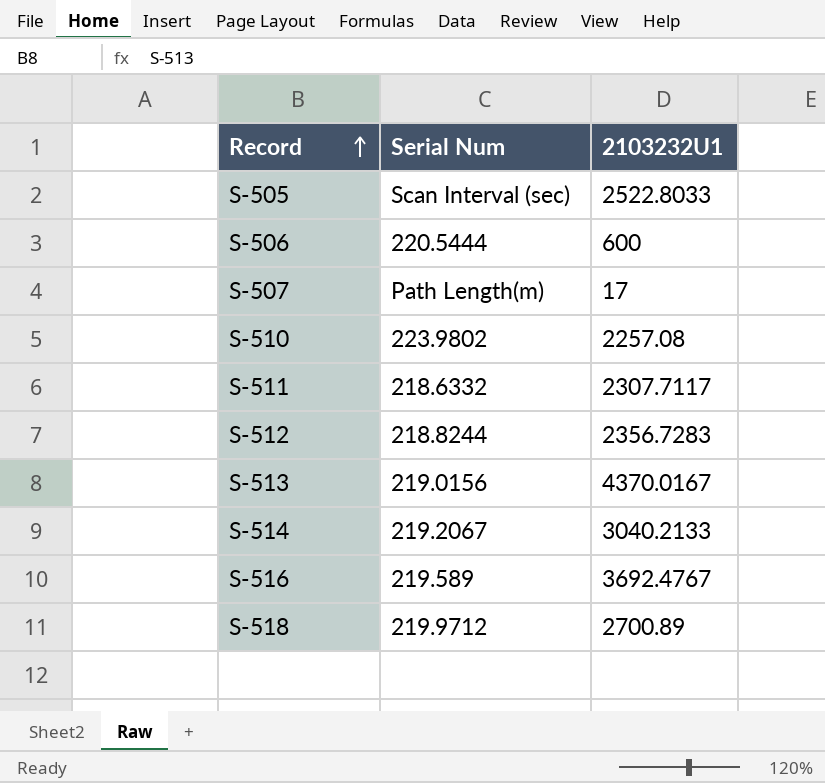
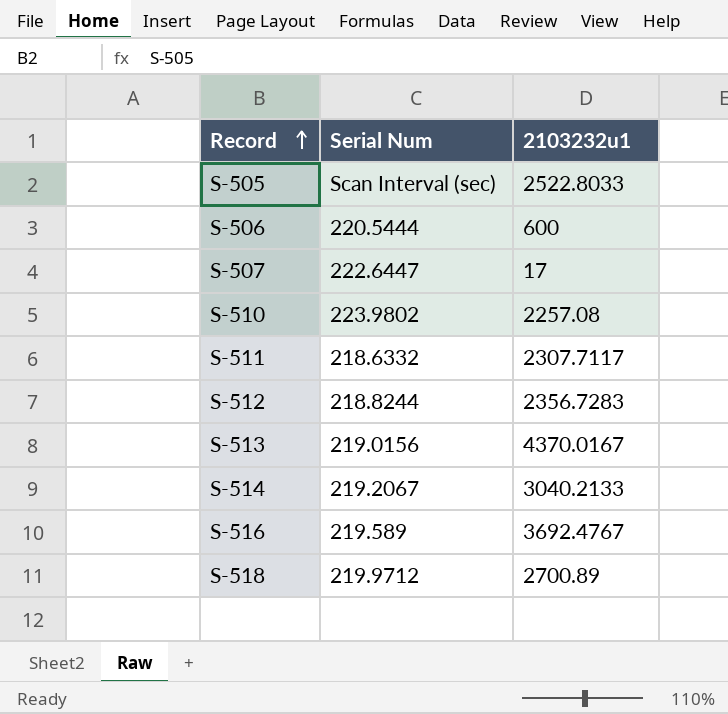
column name: 2103232U1 -> 2103232u1
S-507 | Serial Num: Path Length(m) -> 222.6447

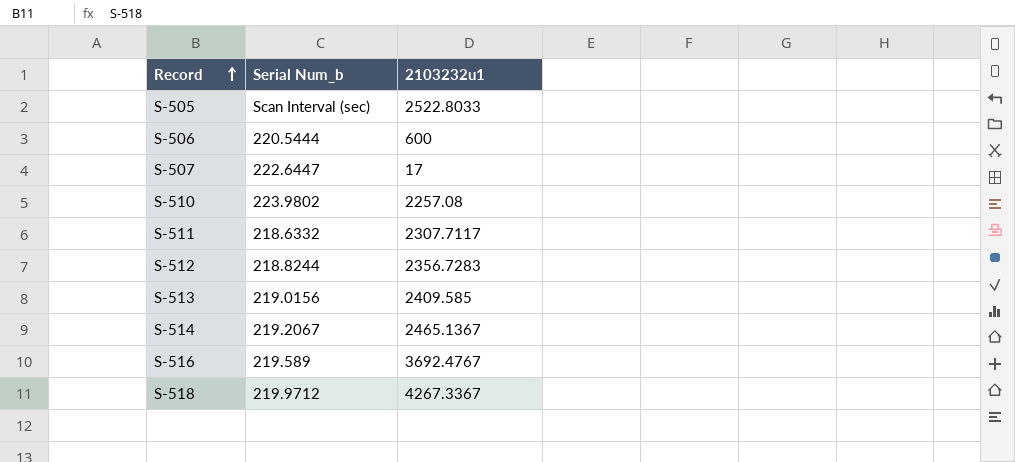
column name: Serial Num -> Serial Num_b
S-513 | 2103232u1: 4370.0167 -> 2409.585
S-514 | 2103232u1: 3040.2133 -> 2465.1367
S-518 | 2103232u1: 2700.89 -> 4267.3367

